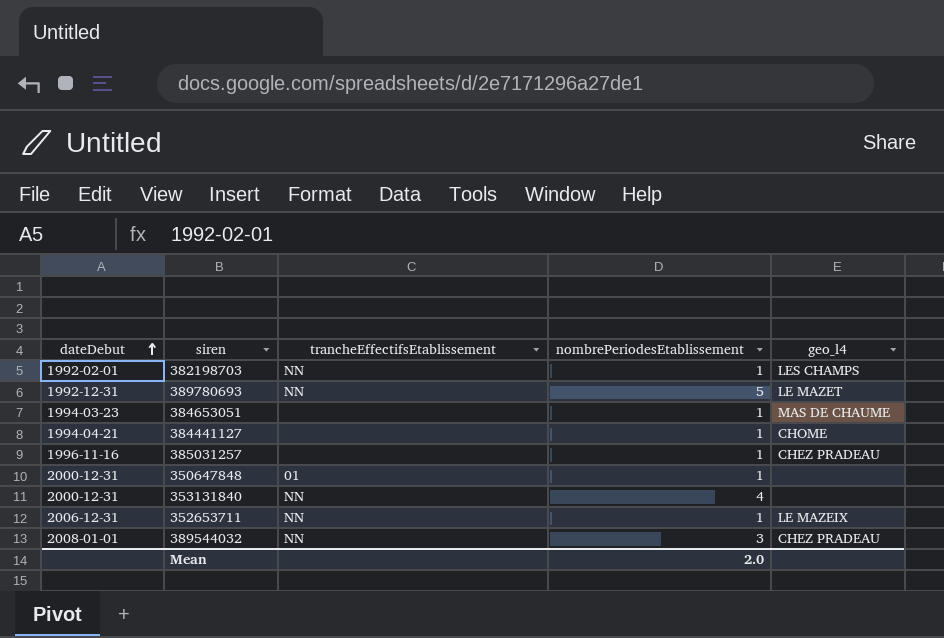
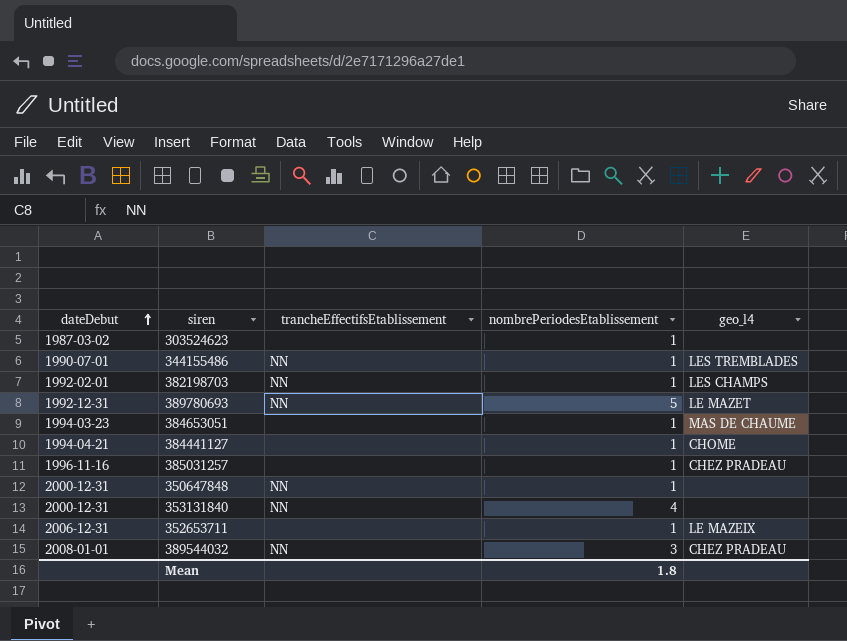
row 303524623: none -> 1987-03-02 | none | 1 | none
row 344155486: none -> 1990-07-01 | NN | 1 | LES TREMBLADES
350647848 | trancheEffectifsEtablissement: 01 -> NN
352653711 | trancheEffectifsEtablissement: NN -> none
Mean | nombrePeriodesEtablissement: 2.0 -> 1.8

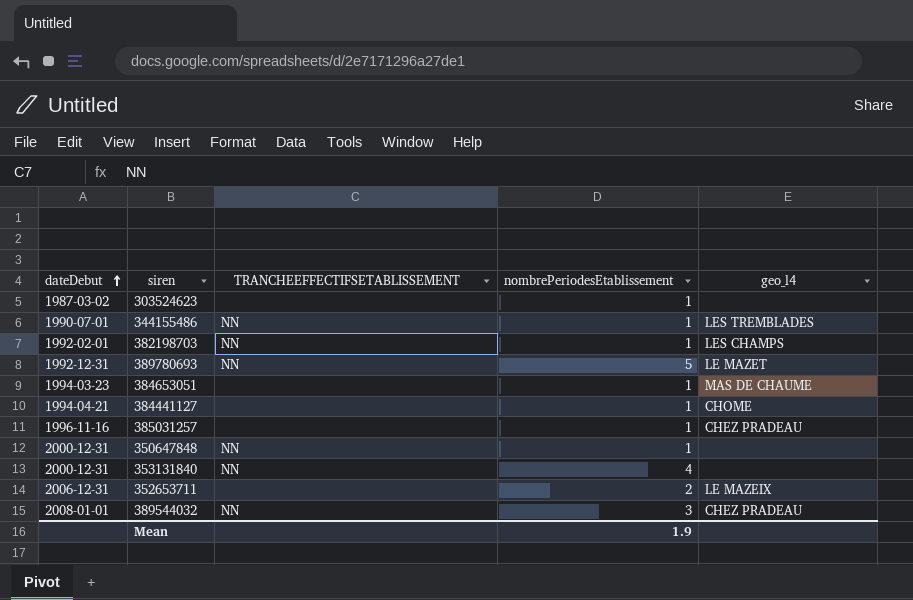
column name: trancheEffectifsEtablissement -> TRANCHEEFFECTIFSETABLISSEMENT
352653711 | nombrePeriodesEtablissement: 1 -> 2
Mean | nombrePeriodesEtablissement: 1.8 -> 1.9

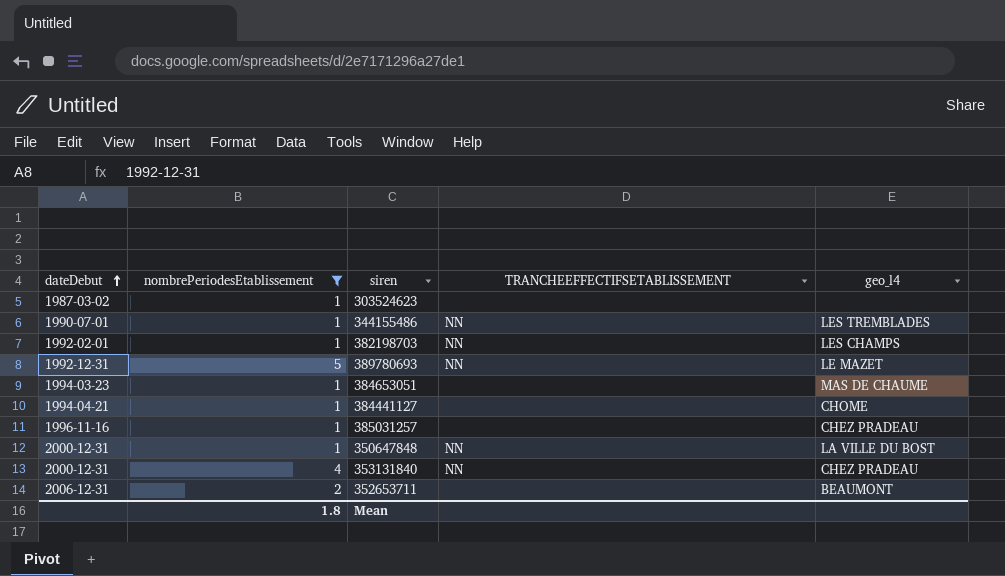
filter: none -> nombrePeriodesEtablissement != 3
column nombrePeriodesEtablissement | position: 4 -> 2
350647848 | geo_l4: none -> LA VILLE DU BOST
353131840 | geo_l4: none -> CHEZ PRADEAU
352653711 | geo_l4: LE MAZEIX -> BEAUMONT
Mean | nombrePeriodesEtablissement: 1.9 -> 1.8

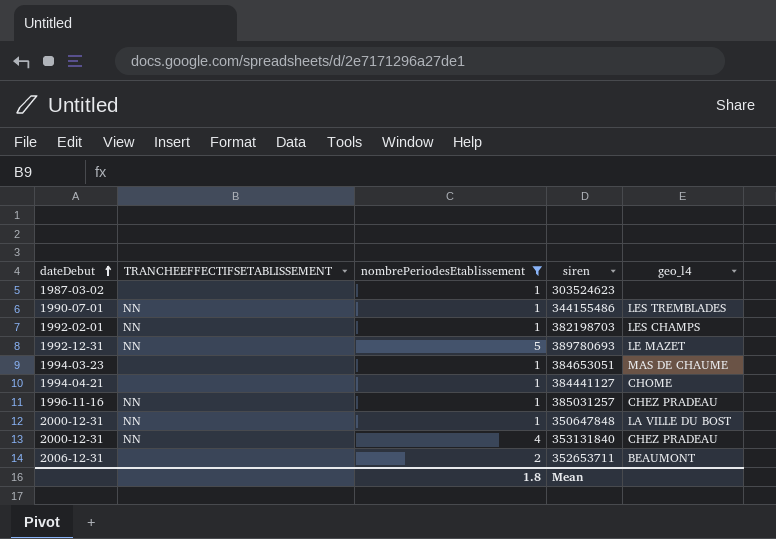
column TRANCHEEFFECTIFSETABLISSEMENT | position: 4 -> 2
385031257 | TRANCHEEFFECTIFSETABLISSEMENT: none -> NN

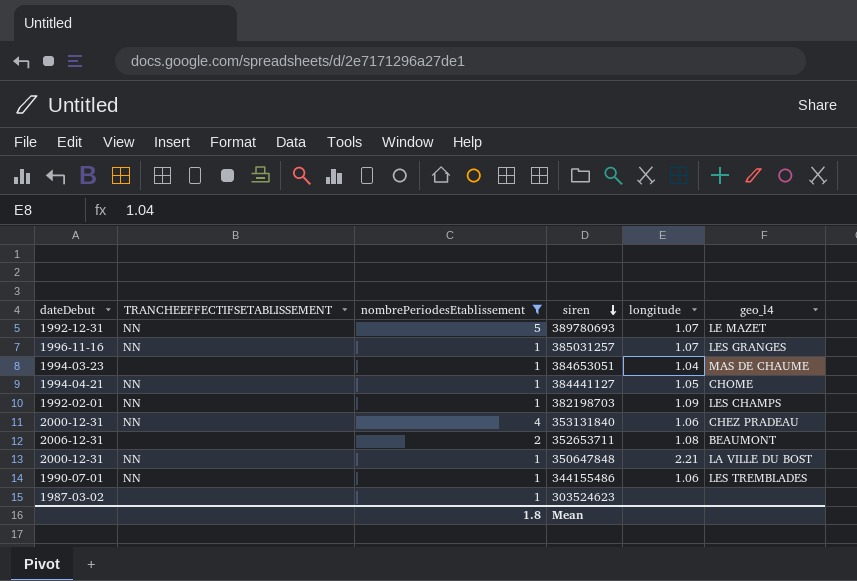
row order: dateDebut ascending -> siren descending
column longitude | position: none -> 5
385031257 | geo_l4: CHEZ PRADEAU -> LES GRANGES
384441127 | TRANCHEEFFECTIFSETABLISSEMENT: none -> NN

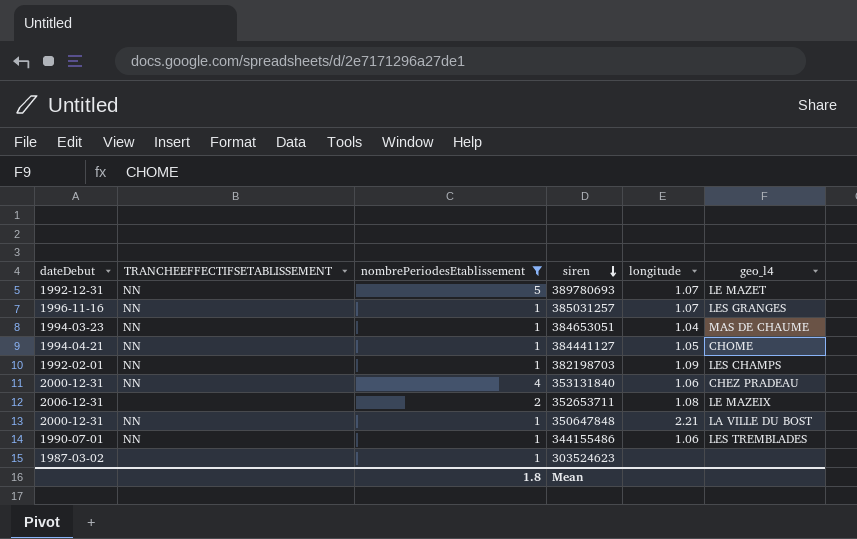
384653051 | TRANCHEEFFECTIFSETABLISSEMENT: none -> NN
352653711 | geo_l4: BEAUMONT -> LE MAZEIX

